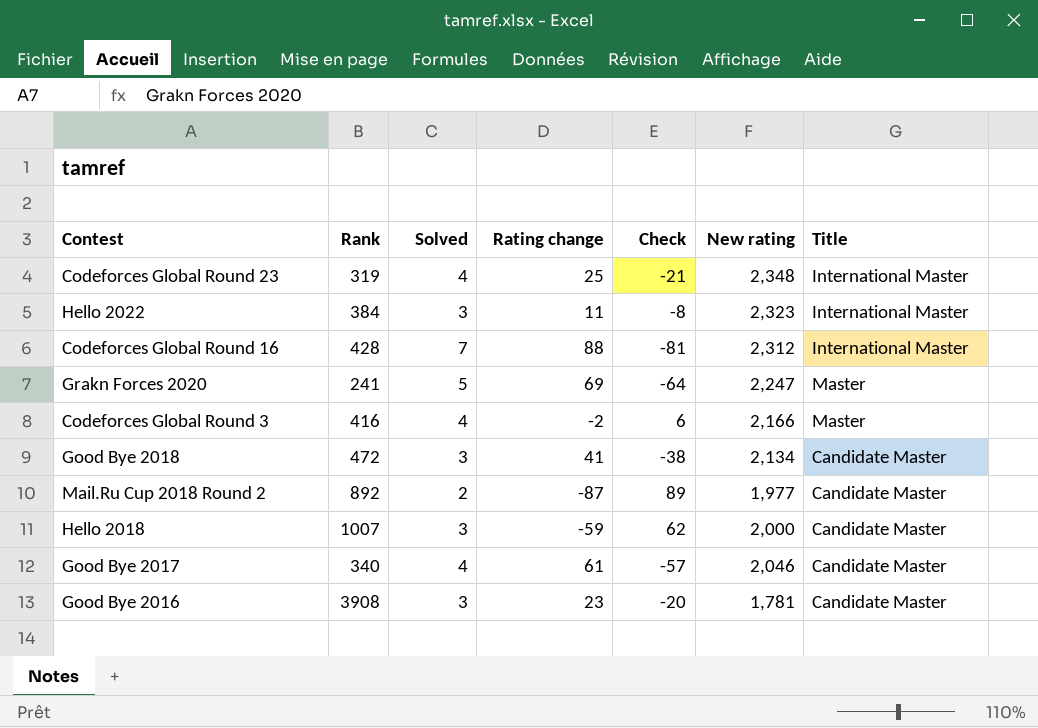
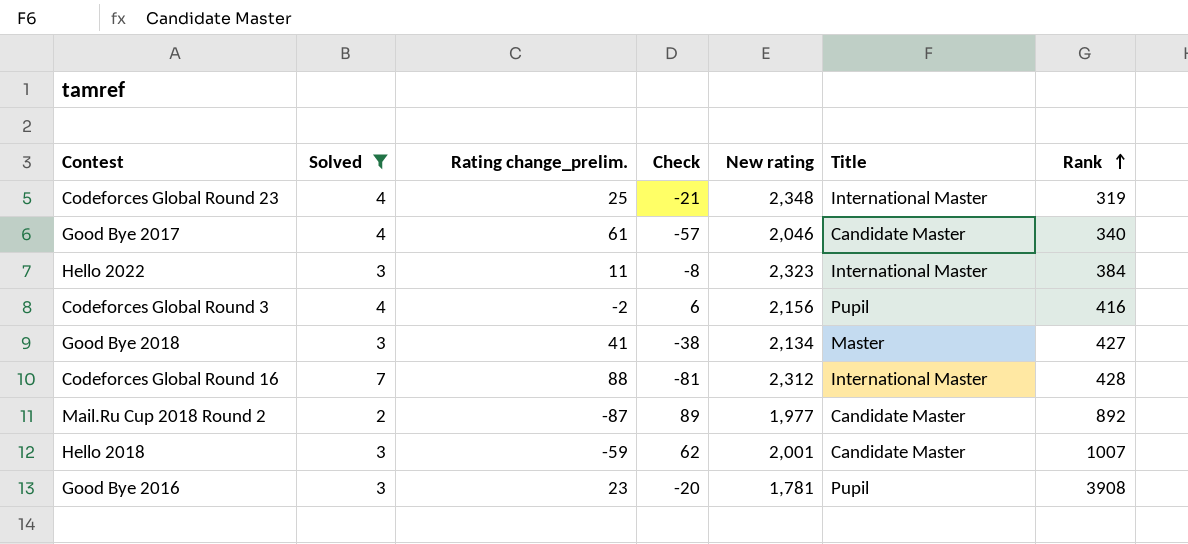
filter: none -> Solved != 5
row order: none -> Rank ascending
column name: Rating change -> Rating change_prelim.
column Rank | position: 2 -> 7
Codeforces Global Round 3 | New rating: 2,166 -> 2,156
Codeforces Global Round 3 | Title: Master -> Pupil
Good Bye 2018 | Title: Candidate Master -> Master
Good Bye 2018 | Rank: 472 -> 427
Hello 2018 | New rating: 2,000 -> 2,001
Good Bye 2016 | Title: Candidate Master -> Pupil

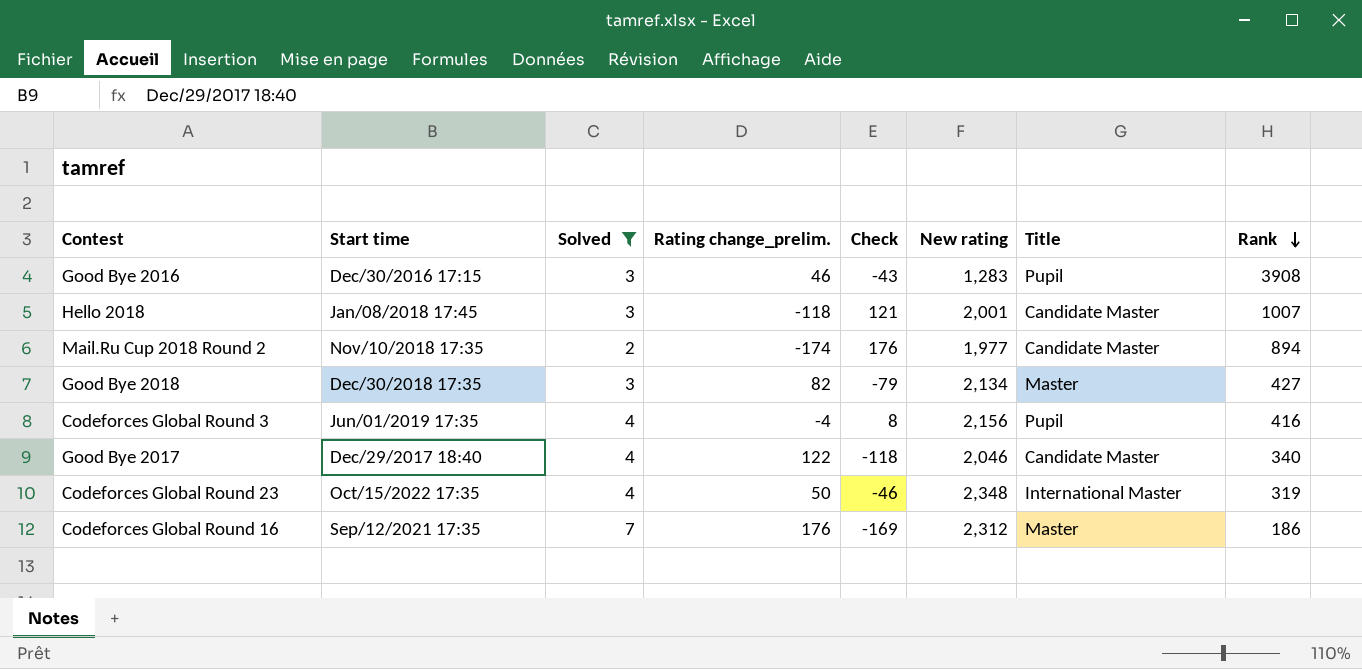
row order: Rank ascending -> Rank descending
column Start time | position: none -> 2
row Hello 2022: 3 | 11 | -8 | 2,323 | International Master | 384 -> none
Good Bye 2016 | Rating change_prelim.: 23 -> 46
Good Bye 2016 | Check: -20 -> -43
Good Bye 2016 | New rating: 1,781 -> 1,283
Hello 2018 | Rating change_prelim.: -59 -> -118
Hello 2018 | Check: 62 -> 121
Mail.Ru Cup 2018 Round 2 | Rating change_prelim.: -87 -> -174
Mail.Ru Cup 2018 Round 2 | Check: 89 -> 176
Mail.Ru Cup 2018 Round 2 | Rank: 892 -> 894
Good Bye 2018 | Rating change_prelim.: 41 -> 82
Good Bye 2018 | Check: -38 -> -79
Codeforces Global Round 3 | Rating change_prelim.: -2 -> -4
Codeforces Global Round 3 | Check: 6 -> 8
Good Bye 2017 | Rating change_prelim.: 61 -> 122
Good Bye 2017 | Check: -57 -> -118
Codeforces Global Round 23 | Rating change_prelim.: 25 -> 50
Codeforces Global Round 23 | Check: -21 -> -46
Codeforces Global Round 16 | Rating change_prelim.: 88 -> 176
Codeforces Global Round 16 | Check: -81 -> -169
Codeforces Global Round 16 | Title: International Master -> Master
Codeforces Global Round 16 | Rank: 428 -> 186

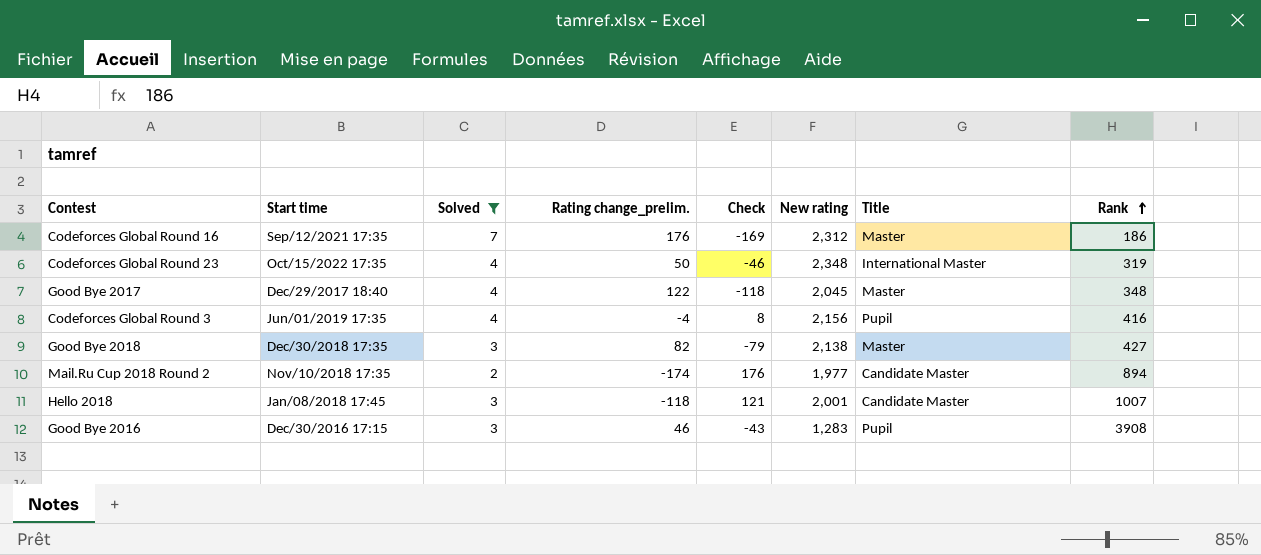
row order: Rank descending -> Rank ascending
Good Bye 2017 | New rating: 2,046 -> 2,045
Good Bye 2017 | Title: Candidate Master -> Master
Good Bye 2017 | Rank: 340 -> 348
Good Bye 2018 | New rating: 2,134 -> 2,138

